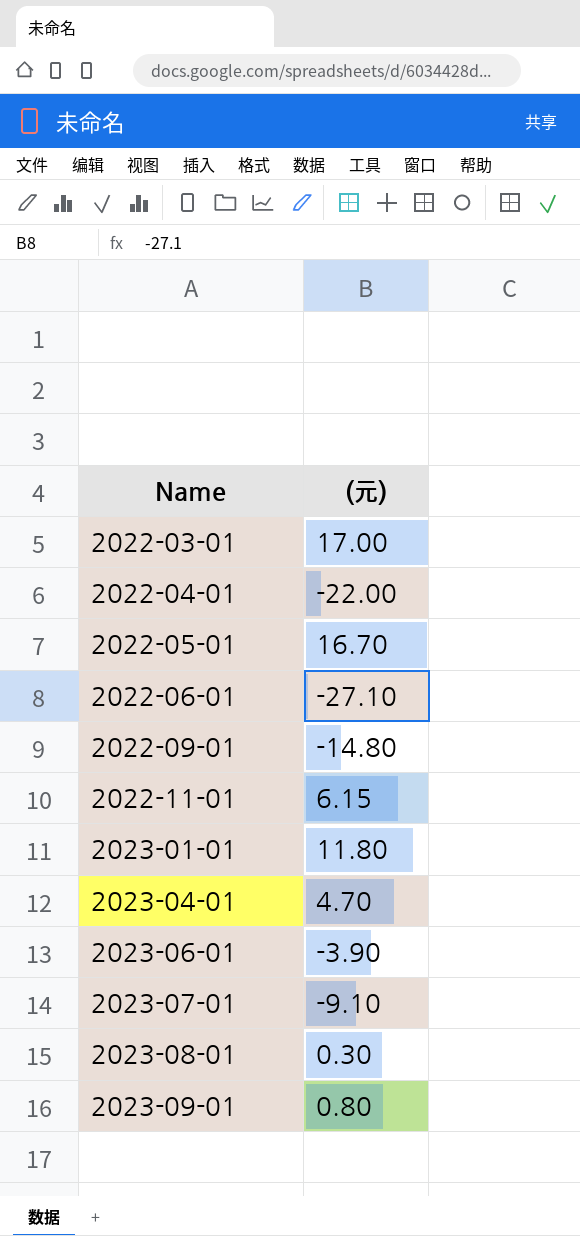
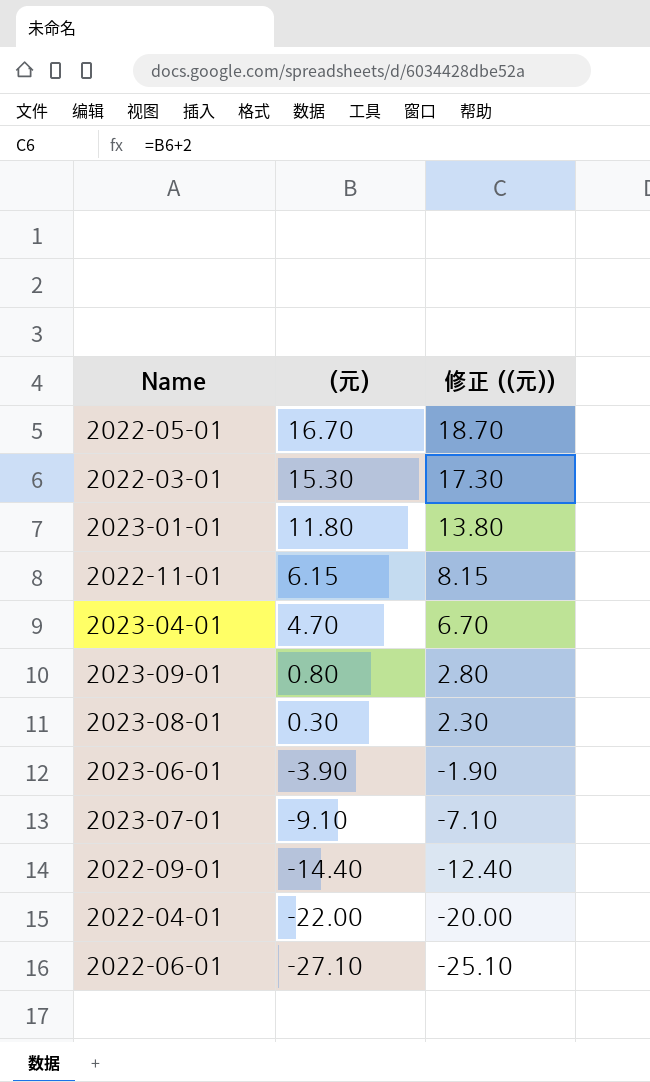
row order: Name ascending -> (元) descending
column 修正 ((元)) | formula: none -> [(元)] + 2
2022-03-01 | (元): 17.00 -> 15.30
2022-09-01 | (元): -14.80 -> -14.40

